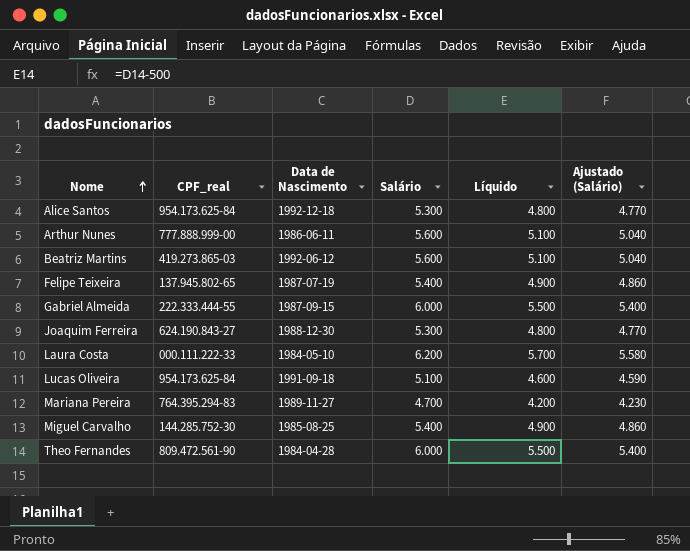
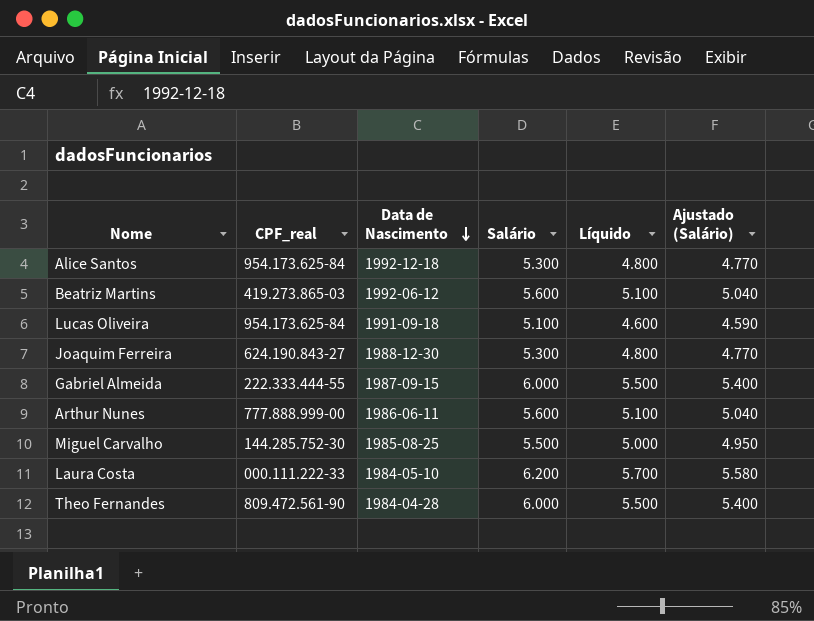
row order: Nome ascending -> Data de Nascimento descending
row Felipe Teixeira: 137.945.802-65 | 1987-07-19 | 5.400 | 4.900 | 4.860 -> none
row Mariana Pereira: 764.395.294-83 | 1989-11-27 | 4.700 | 4.200 | 4.230 -> none
Miguel Carvalho | Salário: 5.400 -> 5.500
Miguel Carvalho | Líquido: 4.900 -> 5.000
Miguel Carvalho | Ajustado (Salário): 4.860 -> 4.950

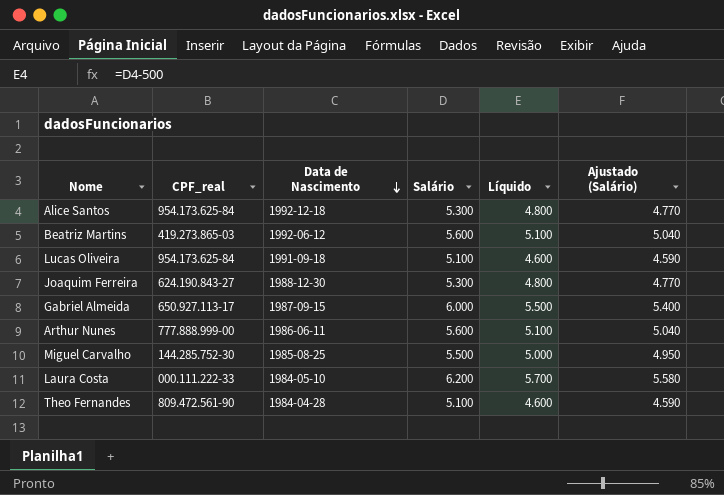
Gabriel Almeida | CPF_real: 222.333.444-55 -> 650.927.113-17
Theo Fernandes | Salário: 6.000 -> 5.100
Theo Fernandes | Líquido: 5.500 -> 4.600
Theo Fernandes | Ajustado (Salário): 5.400 -> 4.590

